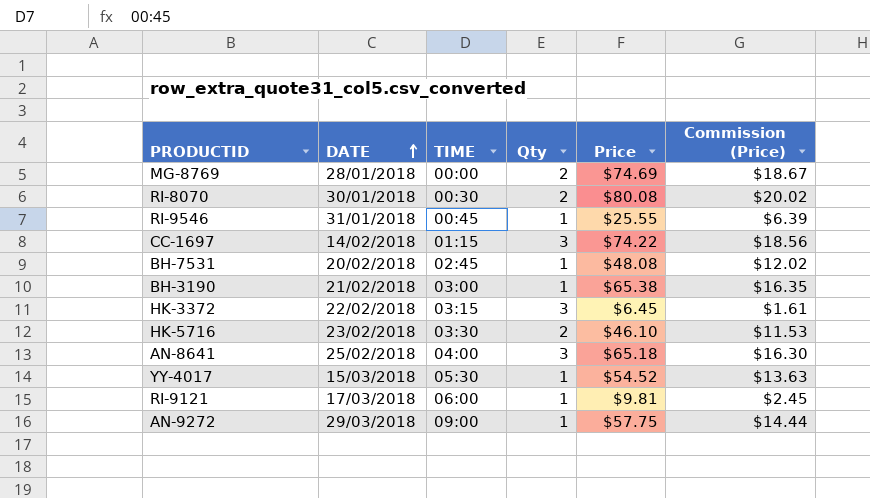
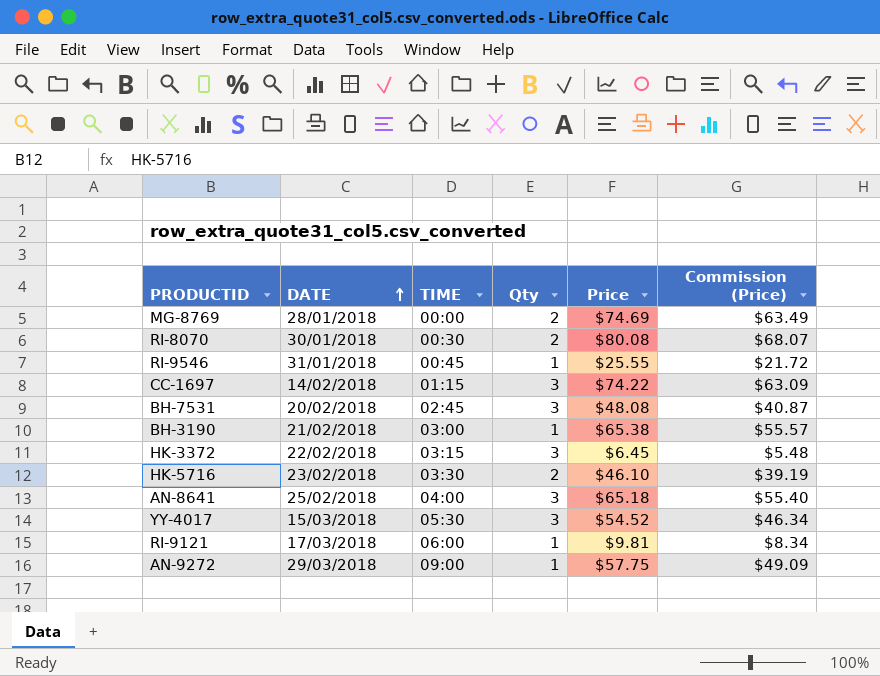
column Commission (Price) | formula: [Price] * 0.25 -> [Price] * 0.85
BH-7531 | Qty: 1 -> 3
YY-4017 | Qty: 1 -> 3

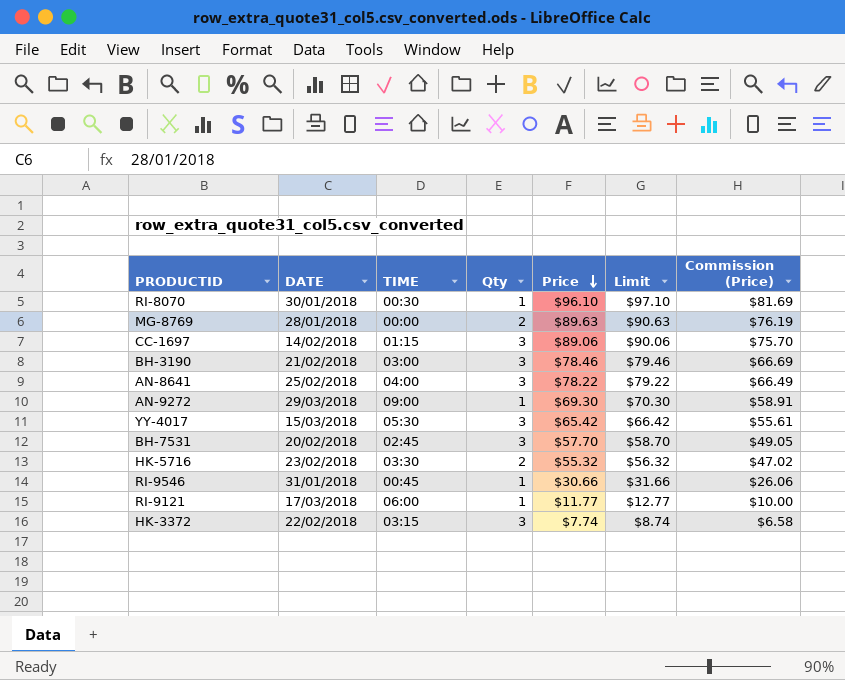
row order: DATE ascending -> Price descending
column Limit | formula: none -> [Price] + 1
RI-8070 | Qty: 2 -> 1
RI-8070 | Price: $80.08 -> $96.10
RI-8070 | Commission (Price): $68.07 -> $81.69
MG-8769 | Price: $74.69 -> $89.63
MG-8769 | Commission (Price): $63.49 -> $76.19
CC-1697 | Price: $74.22 -> $89.06
CC-1697 | Commission (Price): $63.09 -> $75.70
BH-3190 | Qty: 1 -> 3
BH-3190 | Price: $65.38 -> $78.46
BH-3190 | Commission (Price): $55.57 -> $66.69
AN-8641 | Price: $65.18 -> $78.22
AN-8641 | Commission (Price): $55.40 -> $66.49
AN-9272 | Price: $57.75 -> $69.30
AN-9272 | Commission (Price): $49.09 -> $58.91
YY-4017 | Price: $54.52 -> $65.42
YY-4017 | Commission (Price): $46.34 -> $55.61
BH-7531 | Price: $48.08 -> $57.70
BH-7531 | Commission (Price): $40.87 -> $49.05
HK-5716 | Price: $46.10 -> $55.32
HK-5716 | Commission (Price): $39.19 -> $47.02
RI-9546 | Price: $25.55 -> $30.66
RI-9546 | Commission (Price): $21.72 -> $26.06
RI-9121 | Price: $9.81 -> $11.77
RI-9121 | Commission (Price): $8.34 -> $10.00
HK-3372 | Price: $6.45 -> $7.74
HK-3372 | Commission (Price): $5.48 -> $6.58

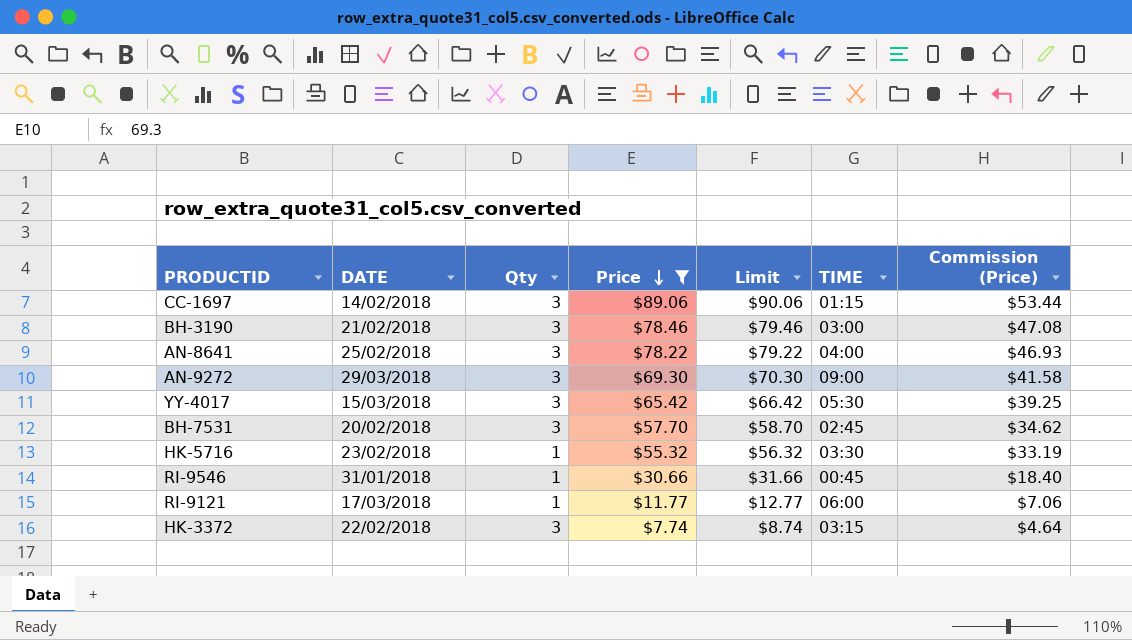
filter: none -> Price <= $89.06
column TIME | position: 3 -> 6
column Commission (Price) | formula: [Price] * 0.85 -> [Price] * 0.6
AN-9272 | Qty: 1 -> 3
HK-5716 | Qty: 2 -> 1

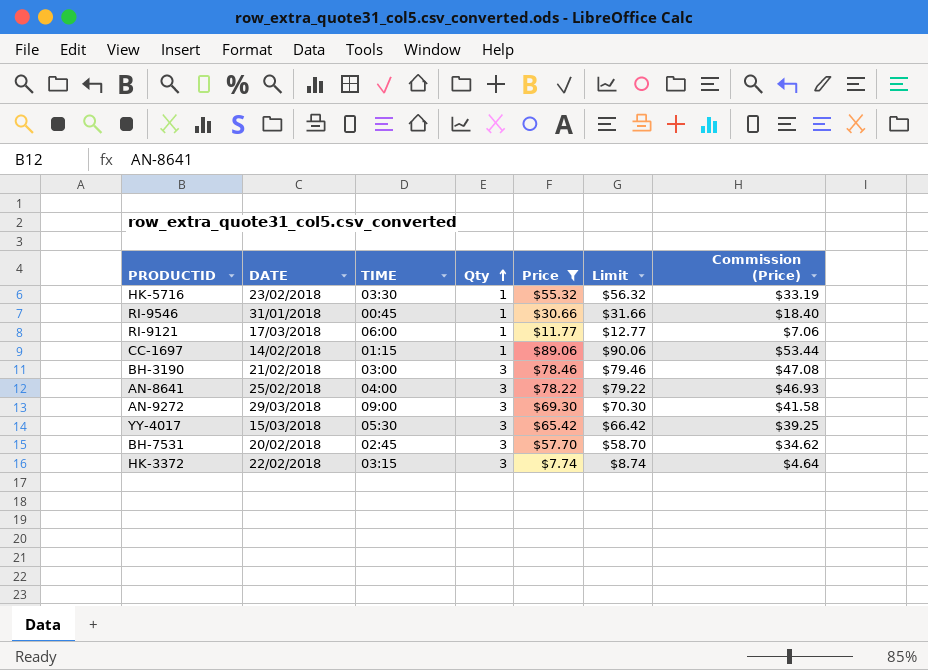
row order: Price descending -> Qty ascending
column TIME | position: 6 -> 3
CC-1697 | Qty: 3 -> 1

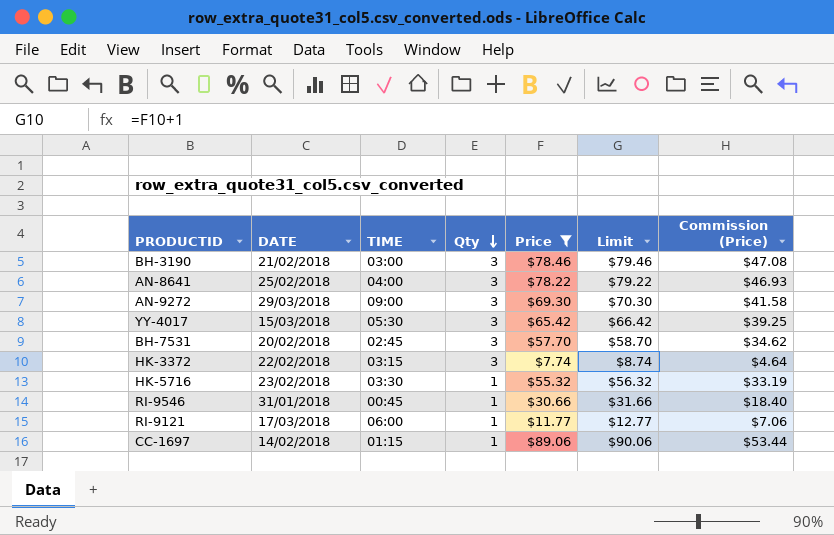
row order: Qty ascending -> Qty descending

